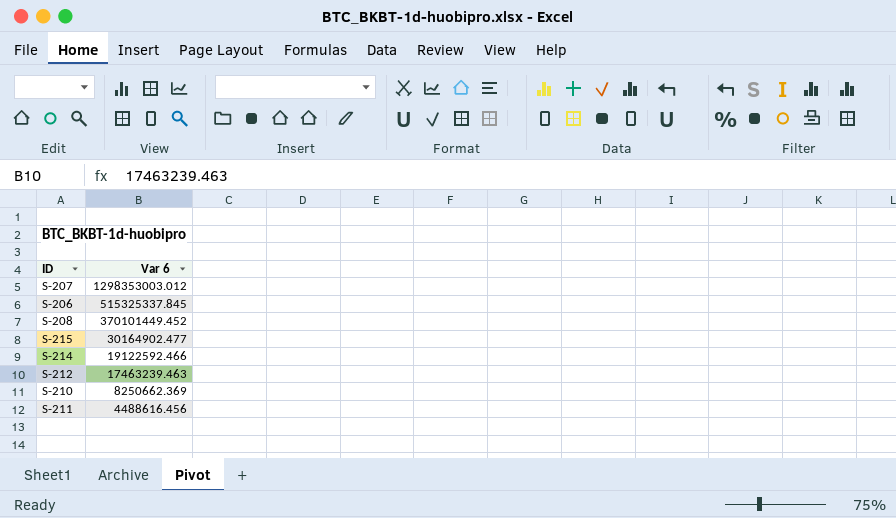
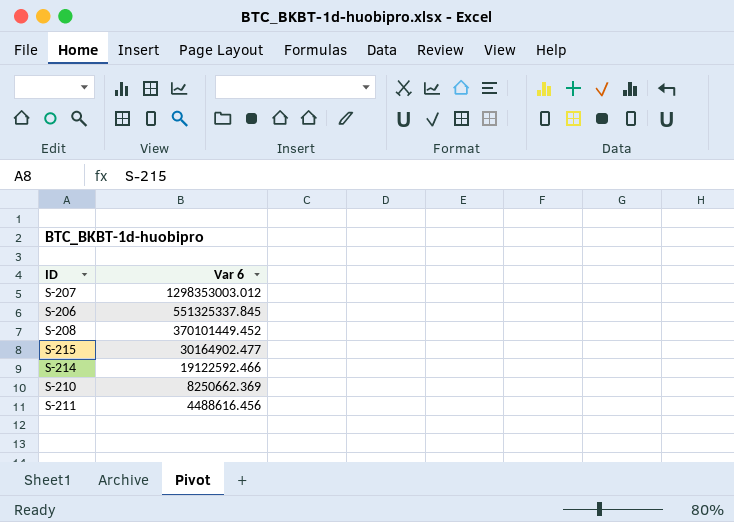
row S-212: 17463239.463 -> none
S-206 | Var 6: 515325337.845 -> 551325337.845

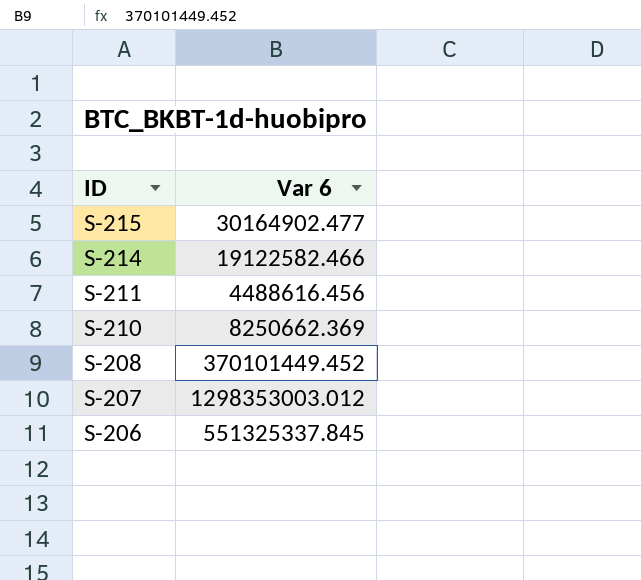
row order: Var 6 descending -> ID descending
S-214 | Var 6: 19122592.466 -> 19122582.466

